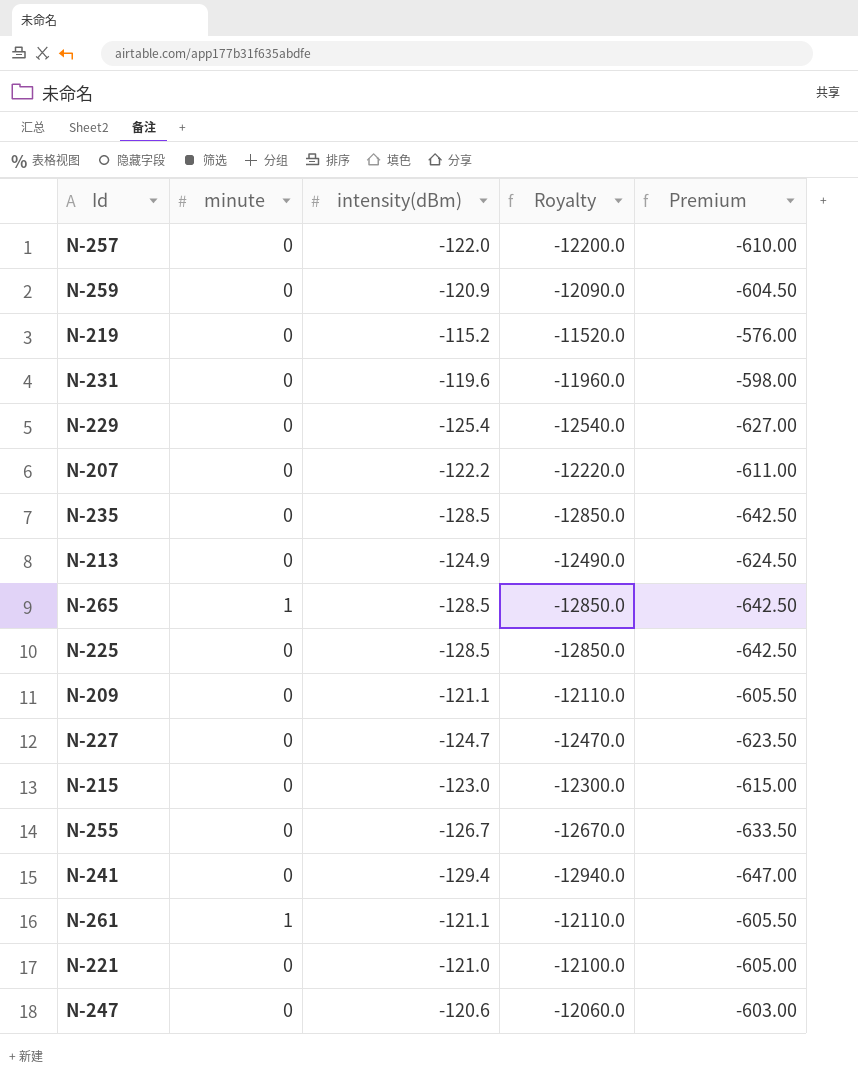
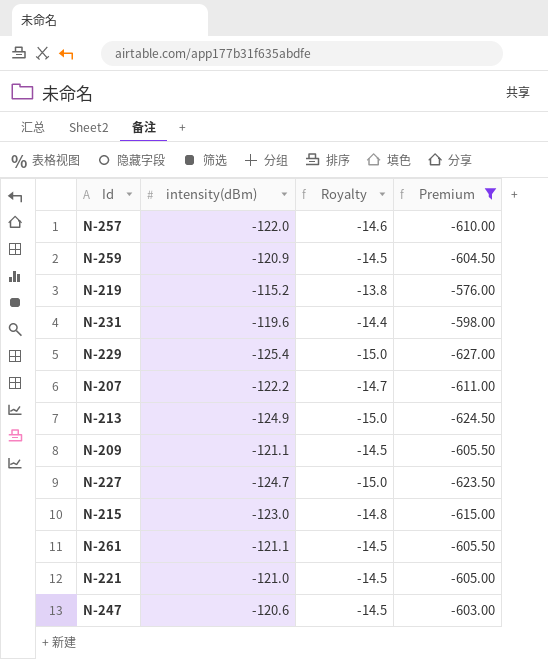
filter: none -> Premium >= -627.00
column minute | position: 2 -> none
column Royalty | formula: [intensity(dBm)] * 100 -> [intensity(dBm)] * 0.12

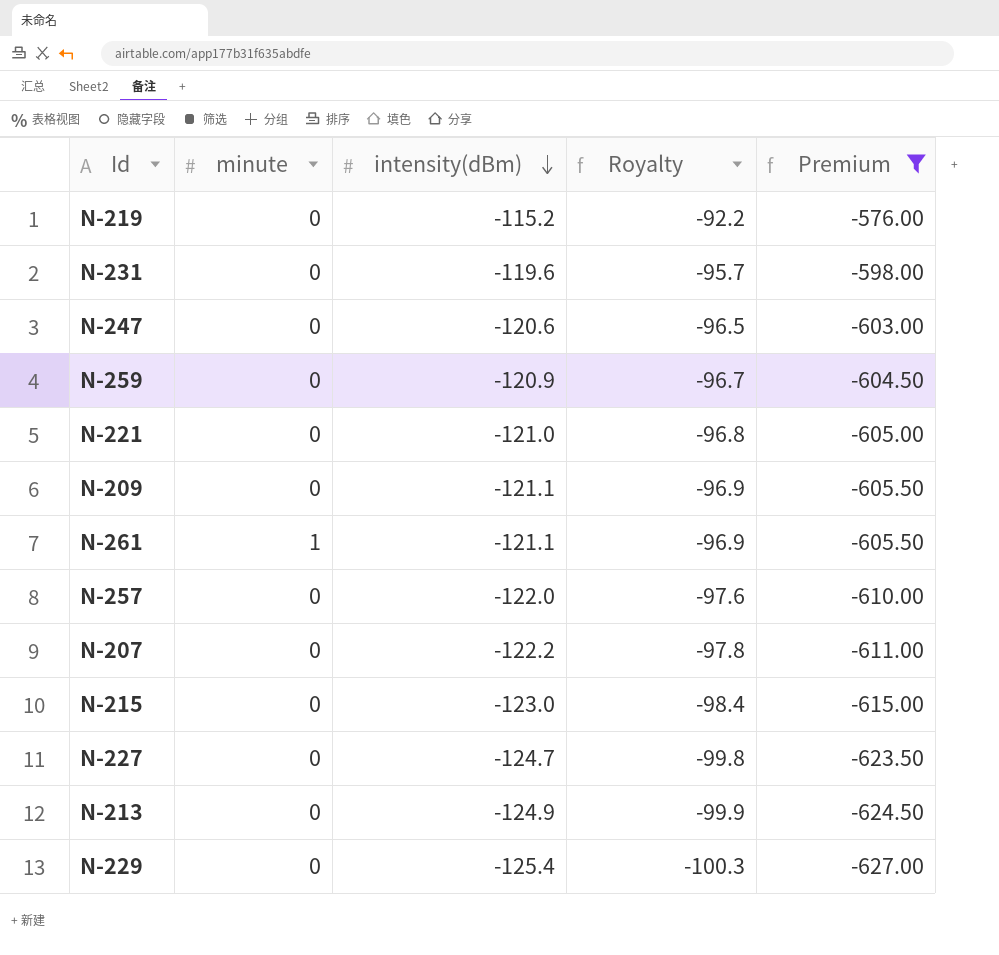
row order: none -> intensity(dBm) descending
column minute | position: none -> 2
column Royalty | formula: [intensity(dBm)] * 0.12 -> [intensity(dBm)] * 0.8

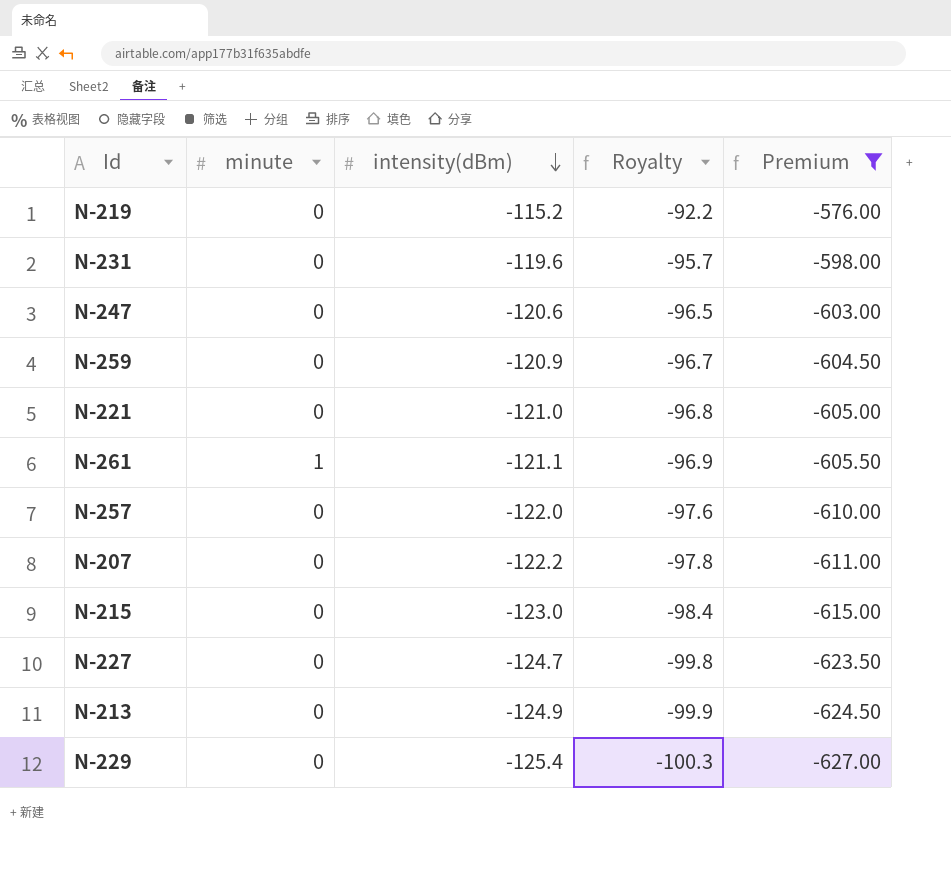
row N-209: 0 | -121.1 | -96.9 | -605.50 -> none

